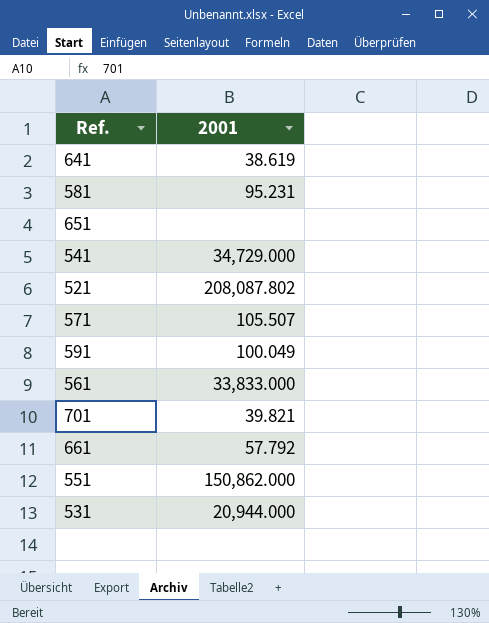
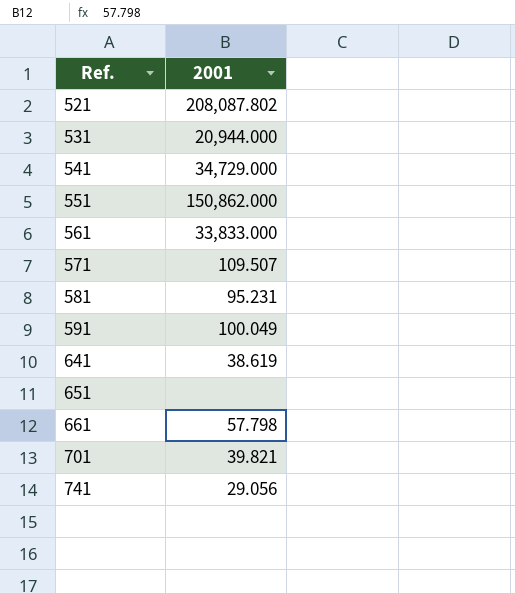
row order: none -> Ref. ascending
571 | 2001: 105.507 -> 109.507
661 | 2001: 57.792 -> 57.798
row 741: none -> 29.056

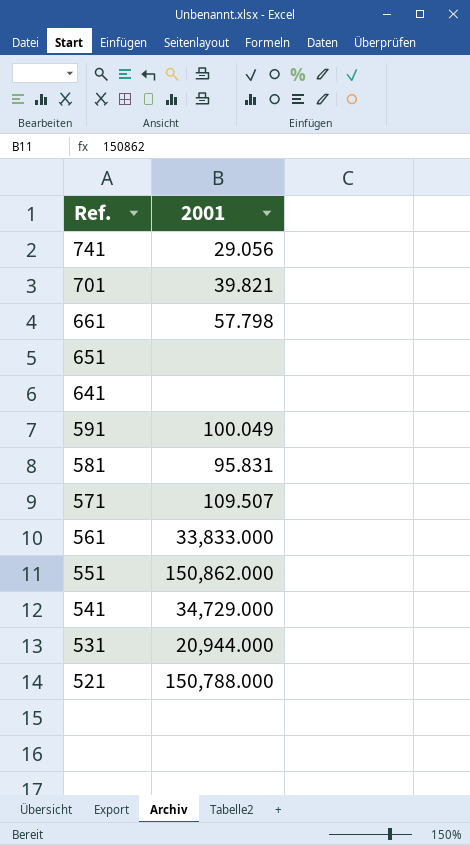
row order: Ref. ascending -> Ref. descending
641 | 2001: 38.619 -> none
581 | 2001: 95.231 -> 95.831
521 | 2001: 208,087.802 -> 150,788.000

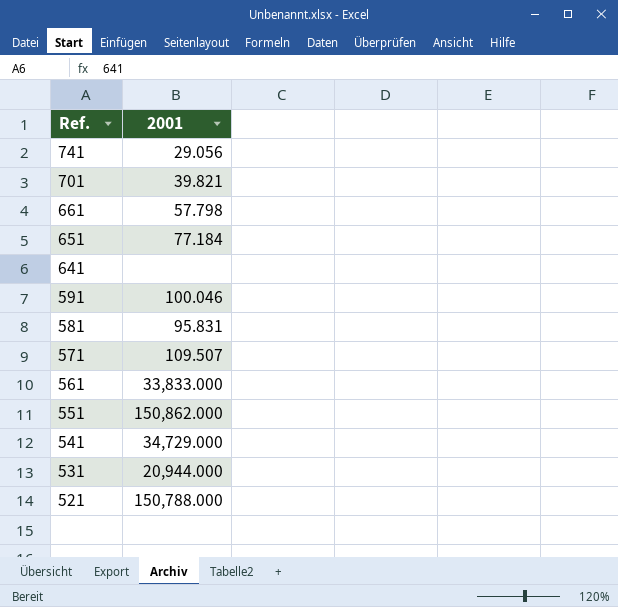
651 | 2001: none -> 77.184
591 | 2001: 100.049 -> 100.046

